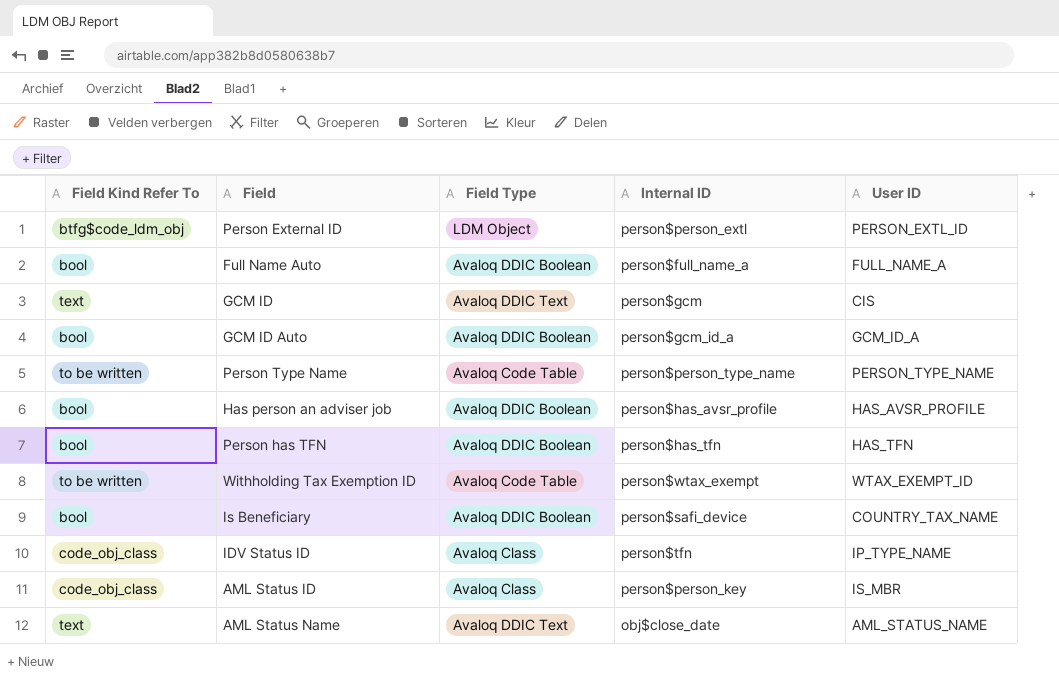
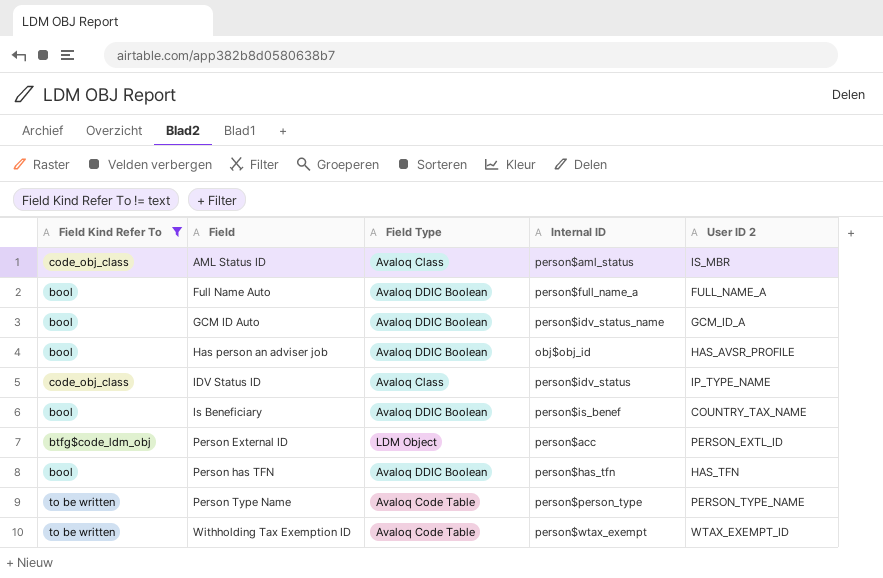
filter: none -> Field Kind Refer To != text
row order: none -> Field ascending
column name: User ID -> User ID 2
AML Status ID | Internal ID: person$person_key -> person$aml_status
GCM ID Auto | Internal ID: person$gcm_id_a -> person$idv_status_name
Has person an adviser job | Internal ID: person$has_avsr_profile -> obj$obj_id
IDV Status ID | Internal ID: person$tfn -> person$idv_status
Is Beneficiary | Internal ID: person$safi_device -> person$is_benef
Person External ID | Internal ID: person$person_extl -> person$acc
Person Type Name | Internal ID: person$person_type_name -> person$person_type

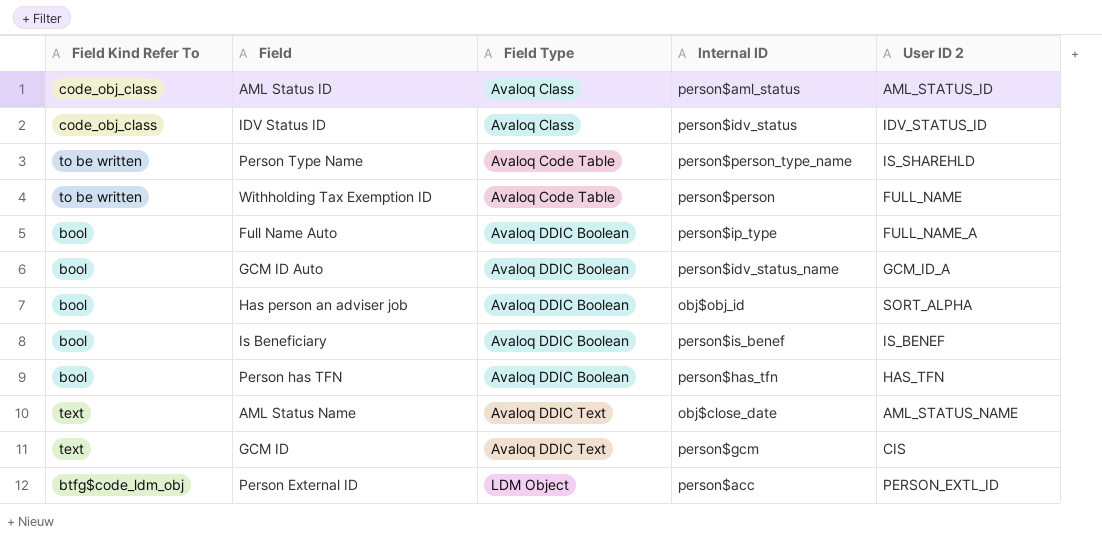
filter: Field Kind Refer To != text -> none
row order: Field ascending -> Field Type ascending
AML Status ID | User ID 2: IS_MBR -> AML_STATUS_ID
IDV Status ID | User ID 2: IP_TYPE_NAME -> IDV_STATUS_ID
Person Type Name | Internal ID: person$person_type -> person$person_type_name
Person Type Name | User ID 2: PERSON_TYPE_NAME -> IS_SHAREHLD
Withholding Tax Exemption ID | Internal ID: person$wtax_exempt -> person$person
Withholding Tax Exemption ID | User ID 2: WTAX_EXEMPT_ID -> FULL_NAME
Full Name Auto | Internal ID: person$full_name_a -> person$ip_type
Has person an adviser job | User ID 2: HAS_AVSR_PROFILE -> SORT_ALPHA
Is Beneficiary | User ID 2: COUNTRY_TAX_NAME -> IS_BENEF

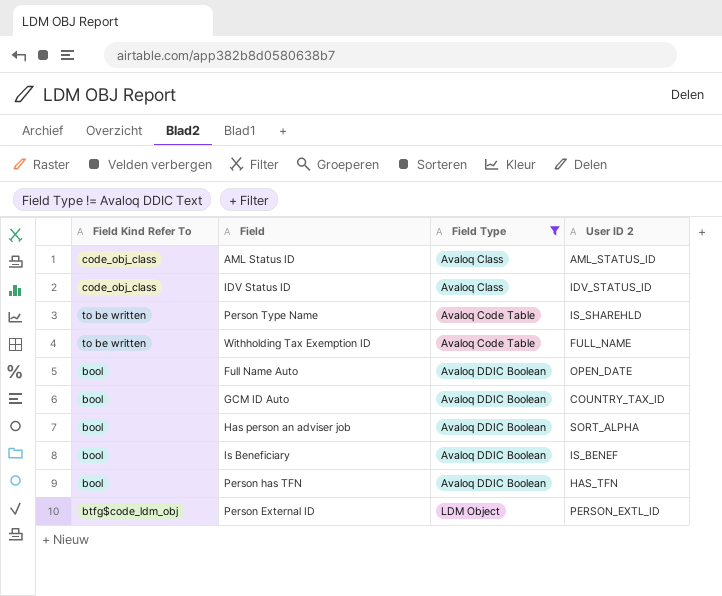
filter: none -> Field Type != Avaloq DDIC Text
column Internal ID | position: 4 -> none
Full Name Auto | User ID 2: FULL_NAME_A -> OPEN_DATE
GCM ID Auto | User ID 2: GCM_ID_A -> COUNTRY_TAX_ID

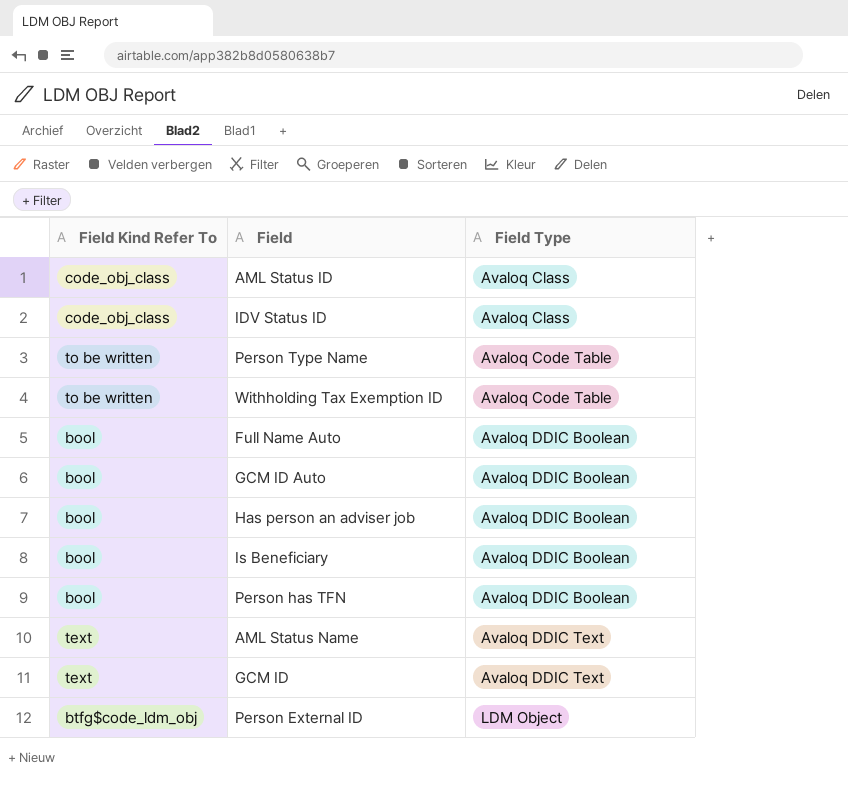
filter: Field Type != Avaloq DDIC Text -> none
column User ID 2 | position: 4 -> none

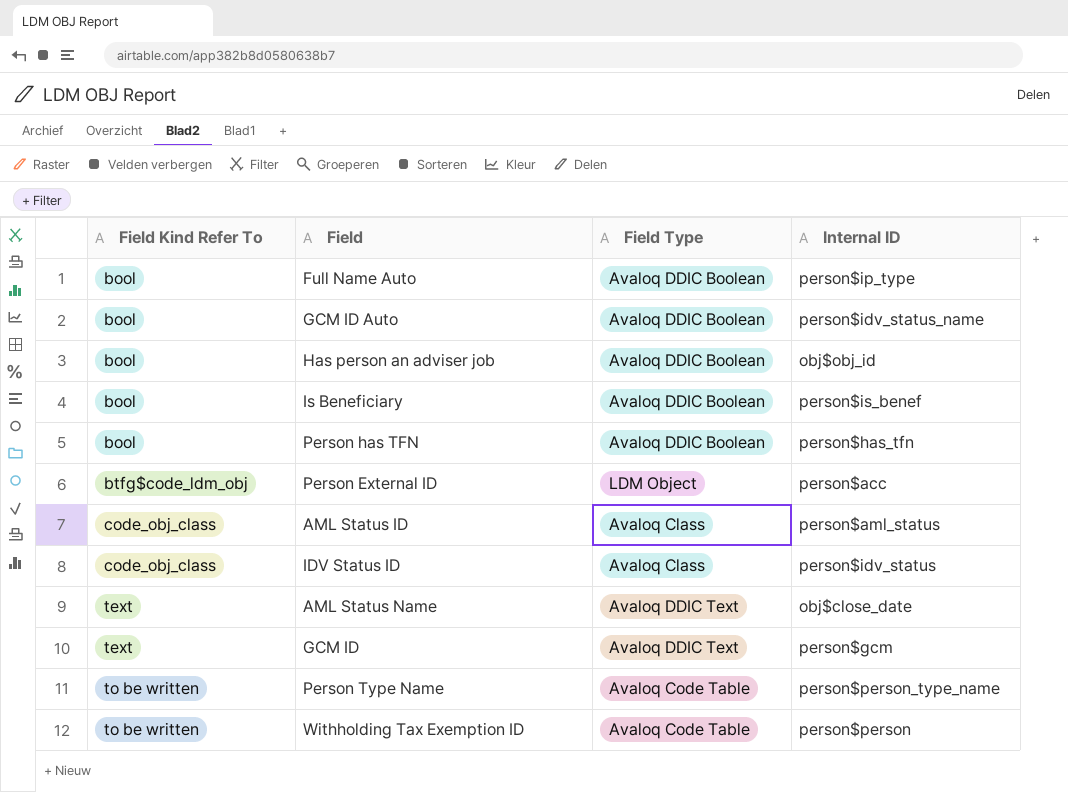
row order: Field Type ascending -> Field Kind Refer To ascending
column Internal ID | position: none -> 4

